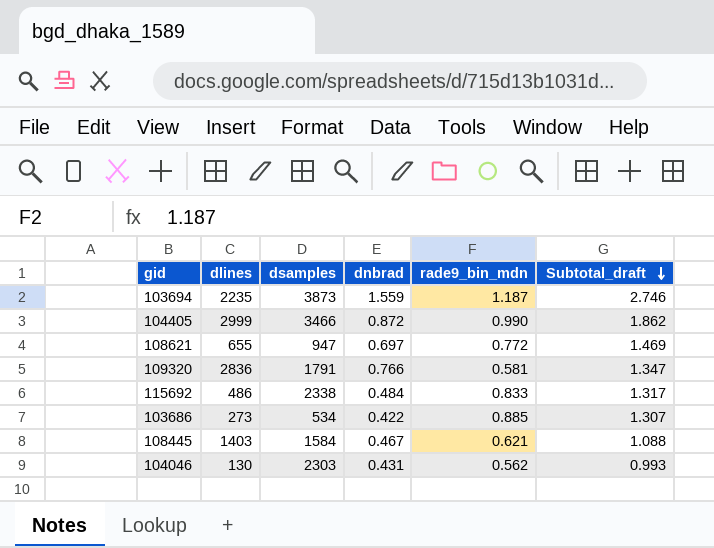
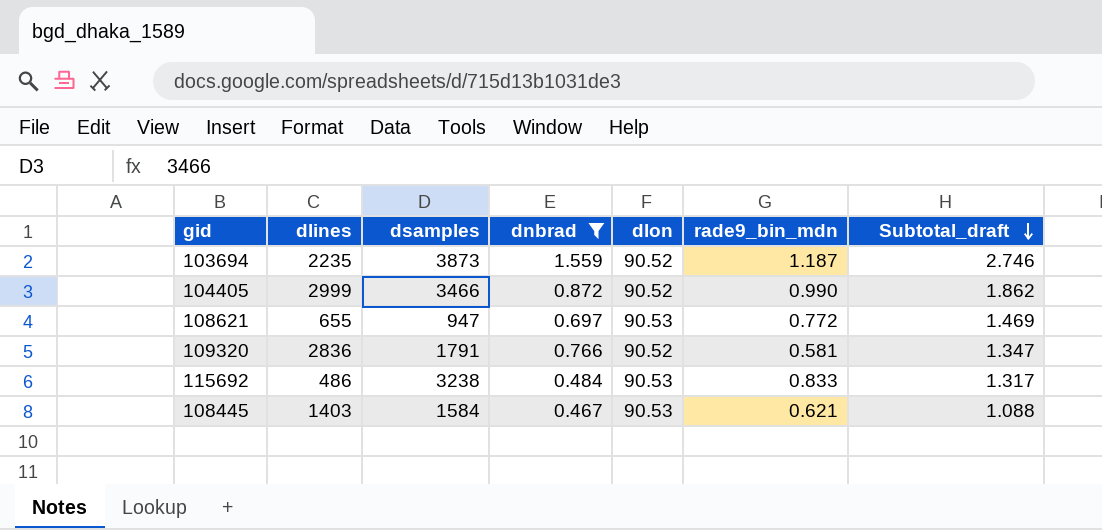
filter: none -> dnbrad >= 0.467
column dlon | position: none -> 5
115692 | dsamples: 2338 -> 3238

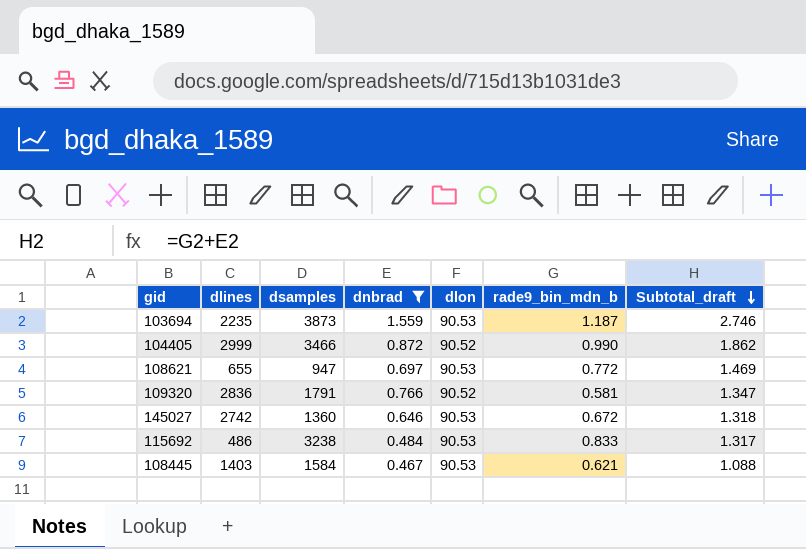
column name: rade9_bin_mdn -> rade9_bin_mdn_b
103694 | dlon: 90.52 -> 90.53
row 145027: none -> 2742 | 1360 | 0.646 | 90.53 | 0.672 | 1.318

